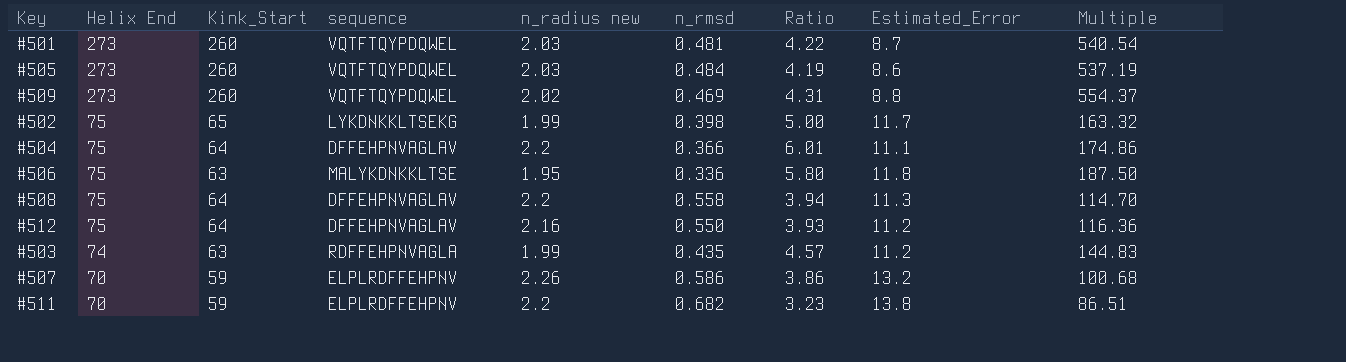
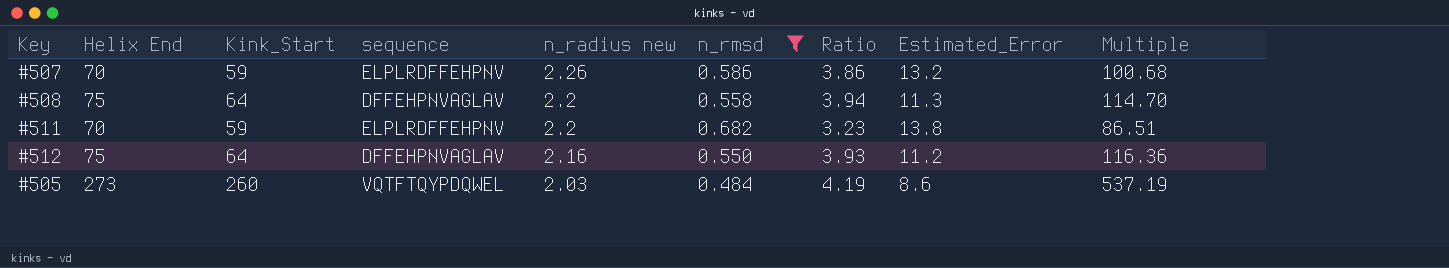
filter: none -> n_rmsd >= 0.484
row order: Helix End descending -> n_radius new descending

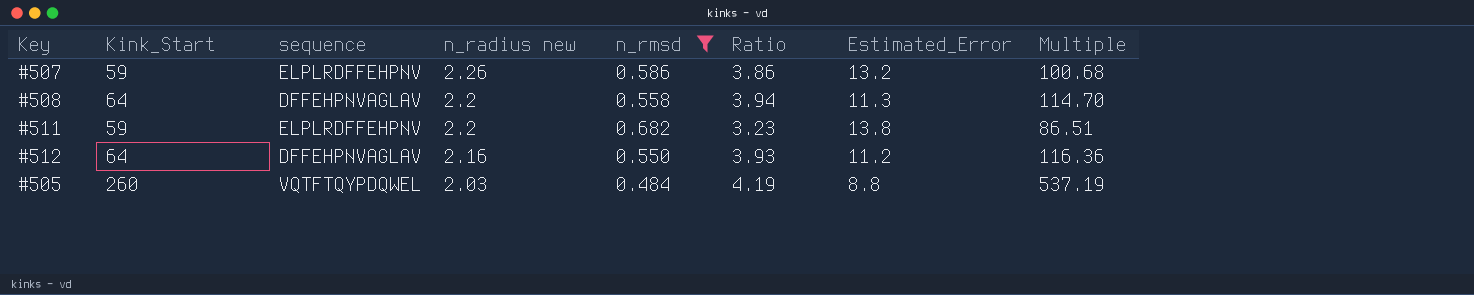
column Helix End | position: 2 -> none
#505 | Estimated_Error: 8.6 -> 8.8

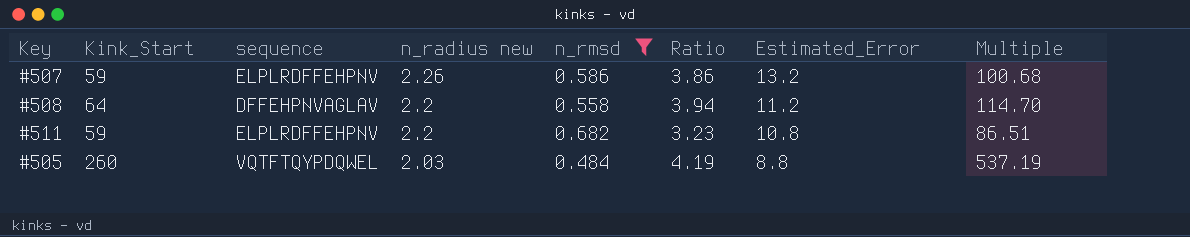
row #512: 64 | DFFEHPNVAGLAV | 2.16 | 0.550 | 3.93 | 11.2 | 116.36 -> none
#508 | Estimated_Error: 11.3 -> 11.2
#511 | Estimated_Error: 13.8 -> 10.8

